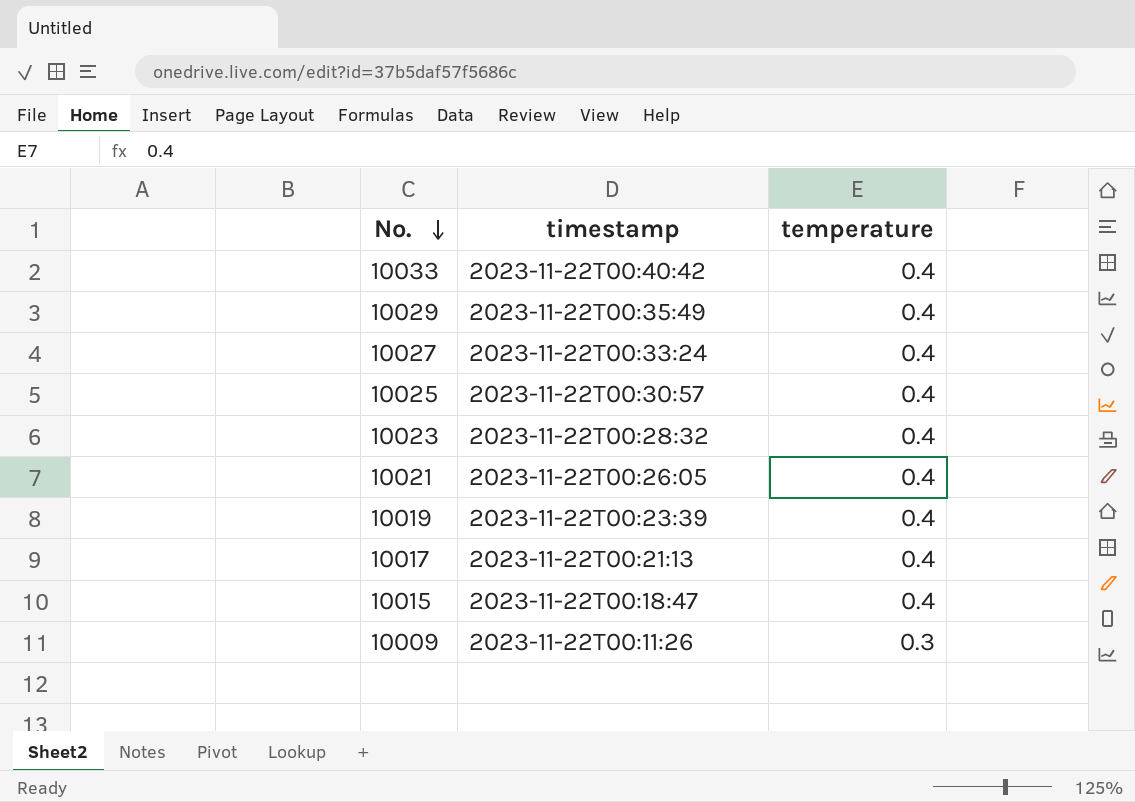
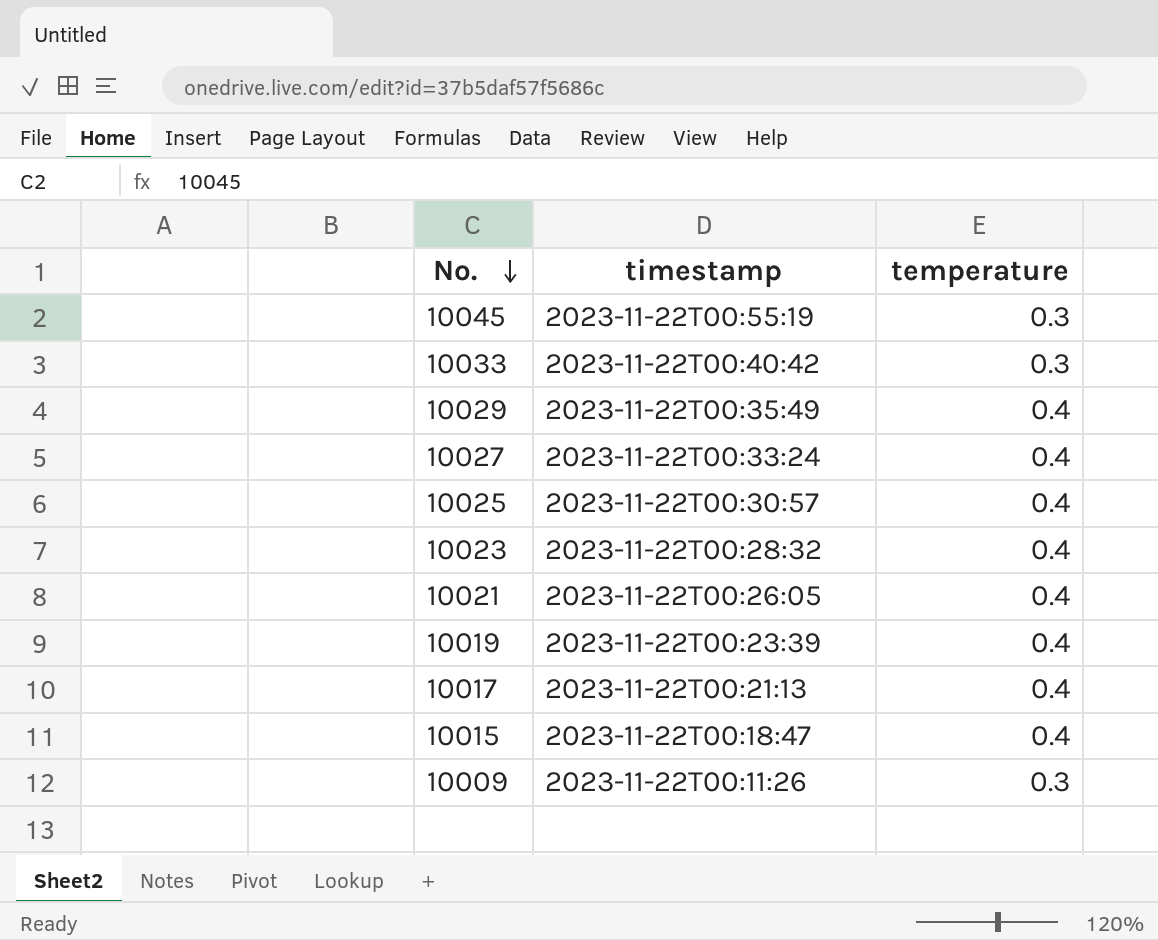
row 10045: none -> 2023-11-22T00:55:19 | 0.3
10033 | temperature: 0.4 -> 0.3

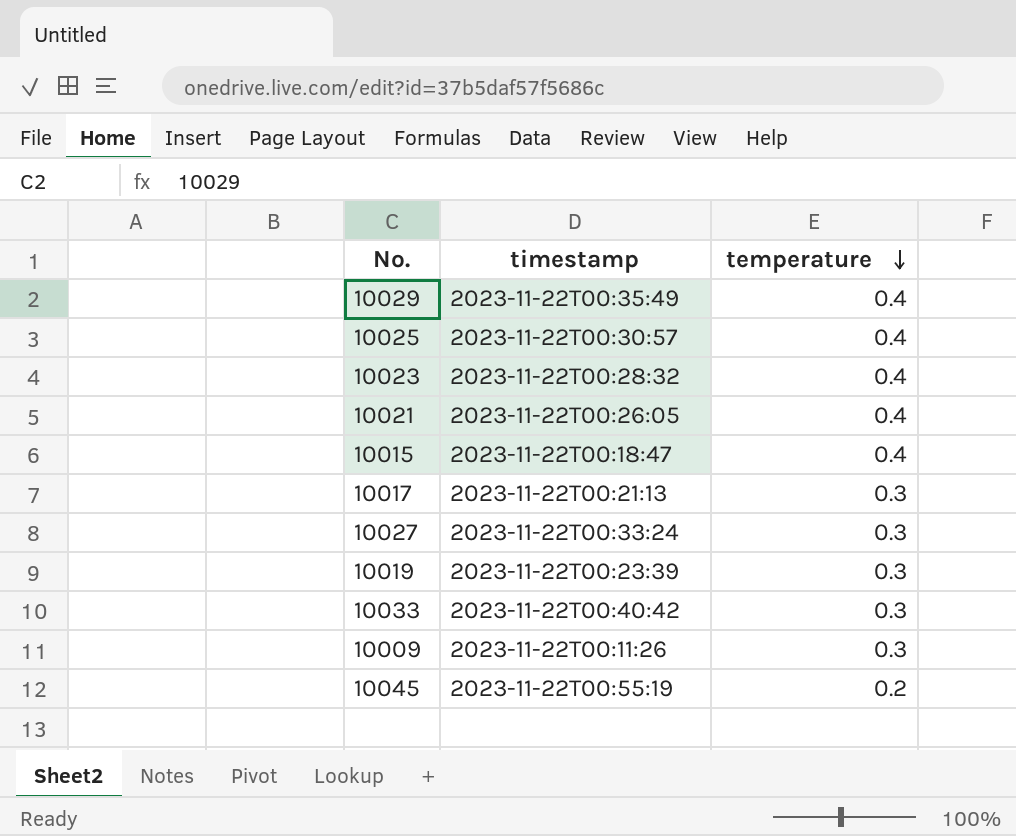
row order: No. descending -> temperature descending
10017 | temperature: 0.4 -> 0.3
10027 | temperature: 0.4 -> 0.3
10019 | temperature: 0.4 -> 0.3
10045 | temperature: 0.3 -> 0.2

